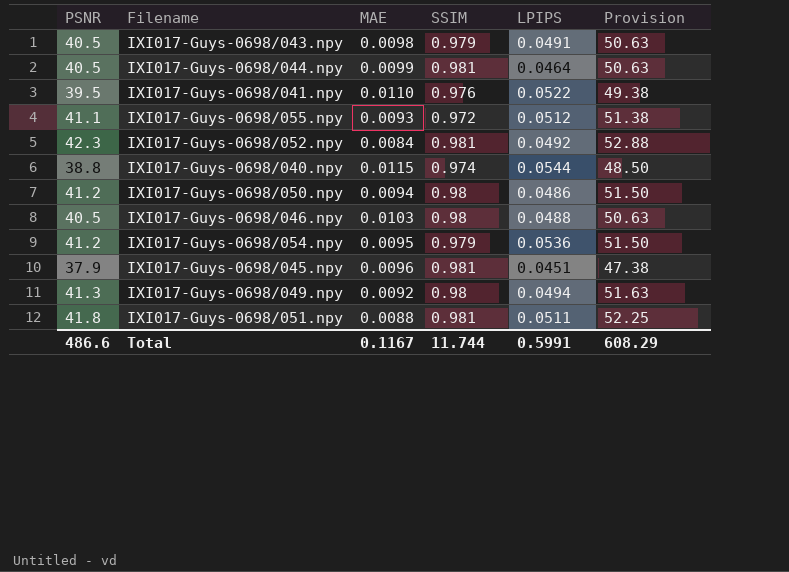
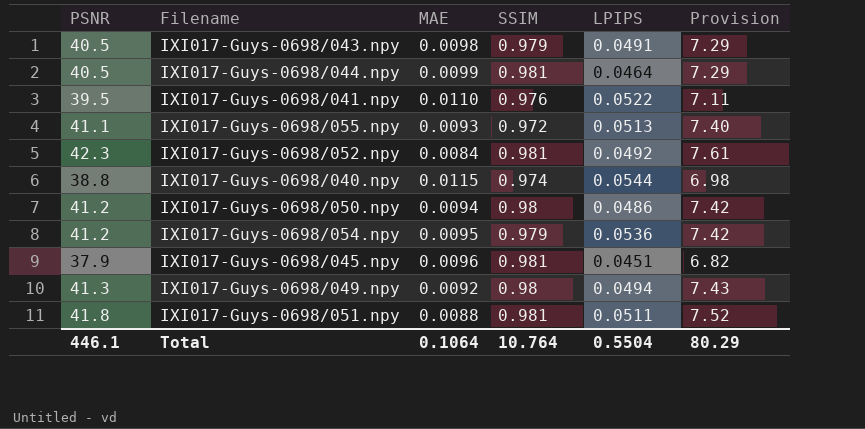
column Provision | formula: [PSNR] * 1.25 -> [PSNR] * 0.18
row IXI017-Guys-0698/046.npy: 40.5 | 0.0103 | 0.98 | 0.0488 | 50.63 -> none
IXI017-Guys-0698/055.npy | LPIPS: 0.0512 -> 0.0513
Total | PSNR: 486.6 -> 446.1
Total | MAE: 0.1167 -> 0.1064
Total | SSIM: 11.744 -> 10.764
Total | LPIPS: 0.5991 -> 0.5504
Total | Provision: 608.29 -> 80.29

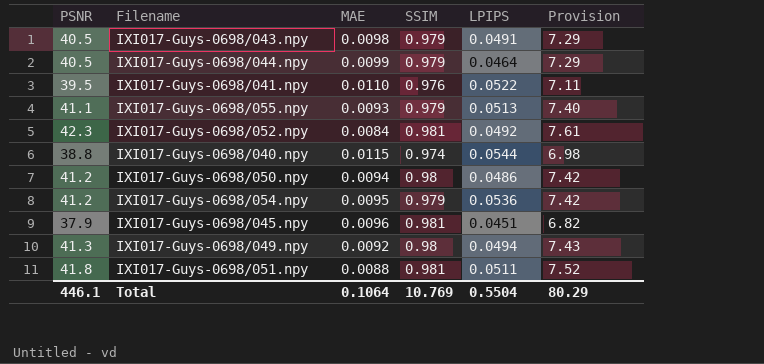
IXI017-Guys-0698/044.npy | SSIM: 0.981 -> 0.979
IXI017-Guys-0698/055.npy | SSIM: 0.972 -> 0.979
Total | SSIM: 10.764 -> 10.769

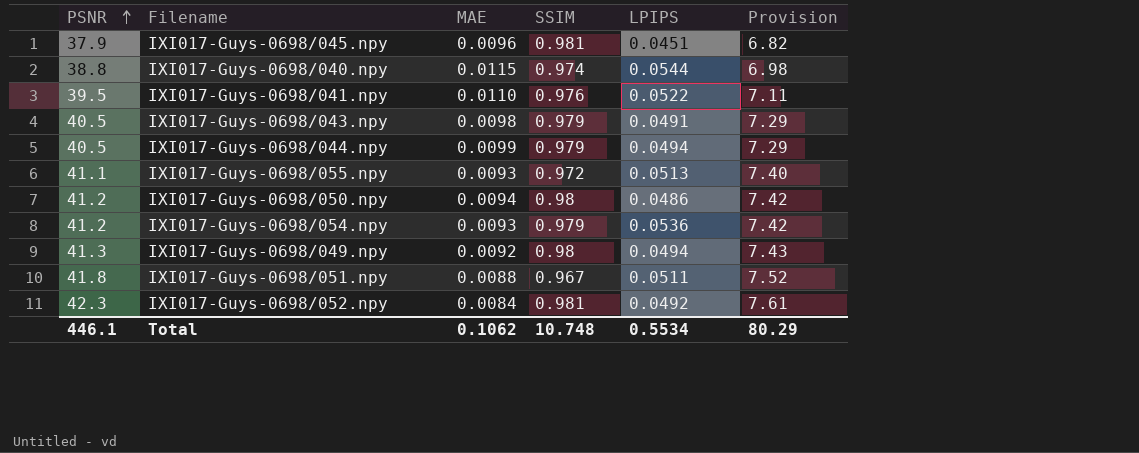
row order: none -> PSNR ascending
IXI017-Guys-0698/044.npy | LPIPS: 0.0464 -> 0.0494
IXI017-Guys-0698/055.npy | SSIM: 0.979 -> 0.972
IXI017-Guys-0698/054.npy | MAE: 0.0095 -> 0.0093
IXI017-Guys-0698/051.npy | SSIM: 0.981 -> 0.967
Total | MAE: 0.1064 -> 0.1062
Total | SSIM: 10.769 -> 10.748
Total | LPIPS: 0.5504 -> 0.5534

